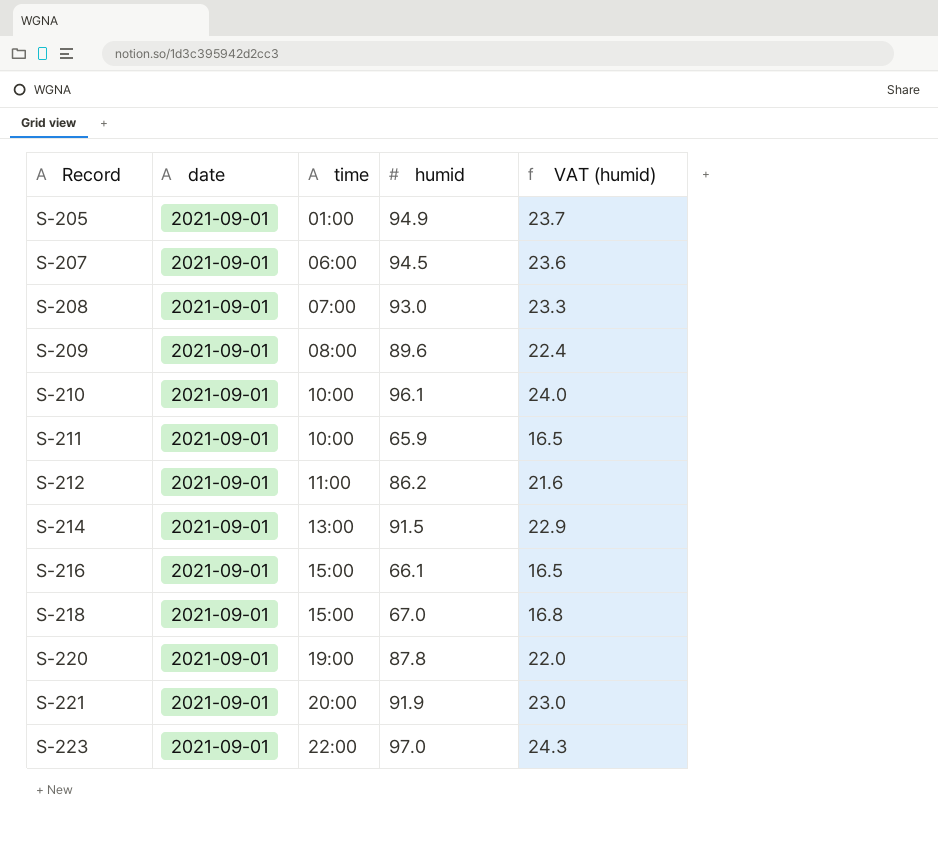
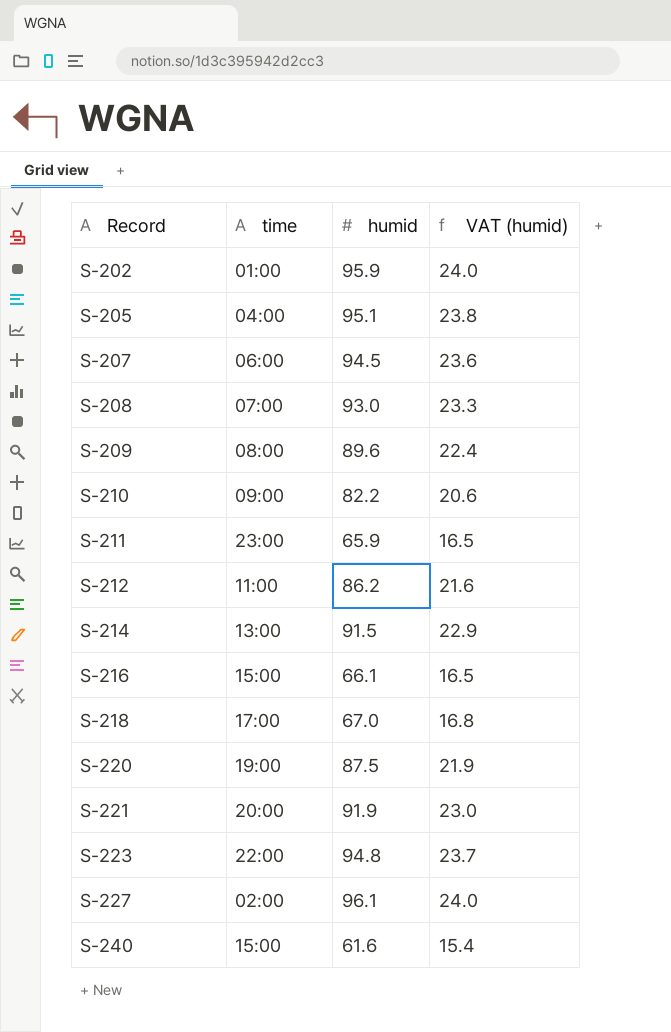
column date | position: 2 -> none
row S-202: none -> 01:00 | 95.9 | 24.0
S-205 | time: 01:00 -> 04:00
S-205 | humid: 94.9 -> 95.1
S-205 | VAT (humid): 23.7 -> 23.8
S-210 | time: 10:00 -> 09:00
S-210 | humid: 96.1 -> 82.2
S-210 | VAT (humid): 24.0 -> 20.6
S-211 | time: 10:00 -> 23:00
S-218 | time: 15:00 -> 17:00
S-220 | humid: 87.8 -> 87.5
S-220 | VAT (humid): 22.0 -> 21.9
S-223 | humid: 97.0 -> 94.8
S-223 | VAT (humid): 24.3 -> 23.7
row S-227: none -> 02:00 | 96.1 | 24.0
row S-240: none -> 15:00 | 61.6 | 15.4

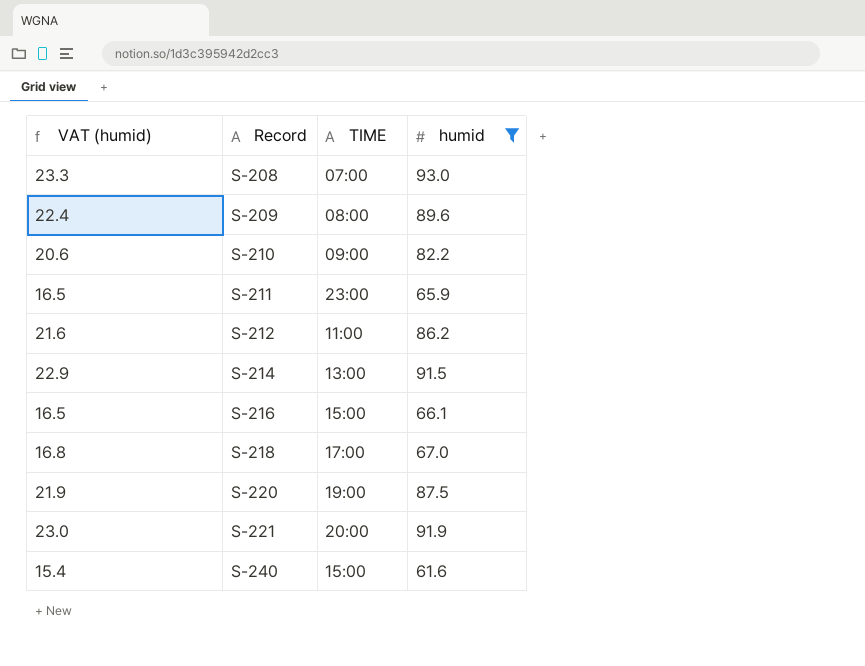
filter: none -> humid <= 93.0
column VAT (humid) | position: 4 -> 1
column name: time -> TIME

